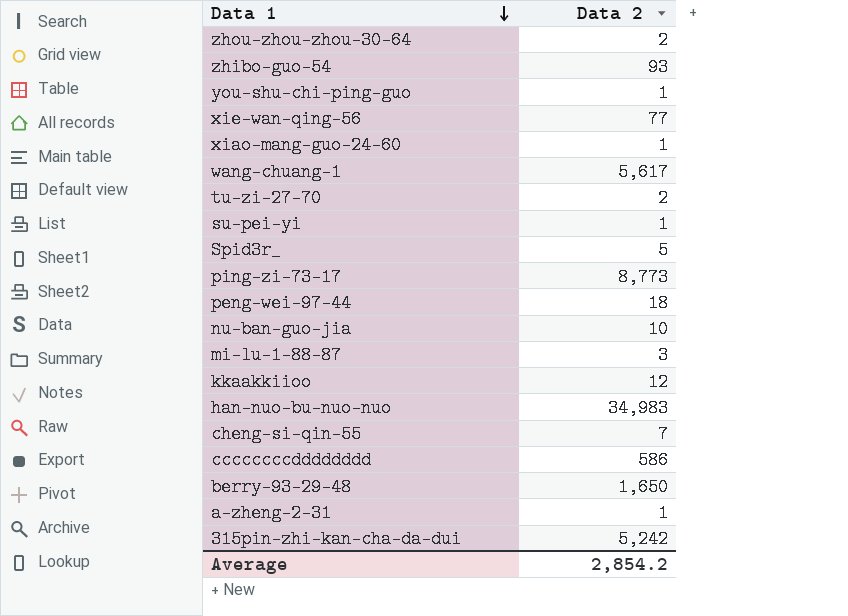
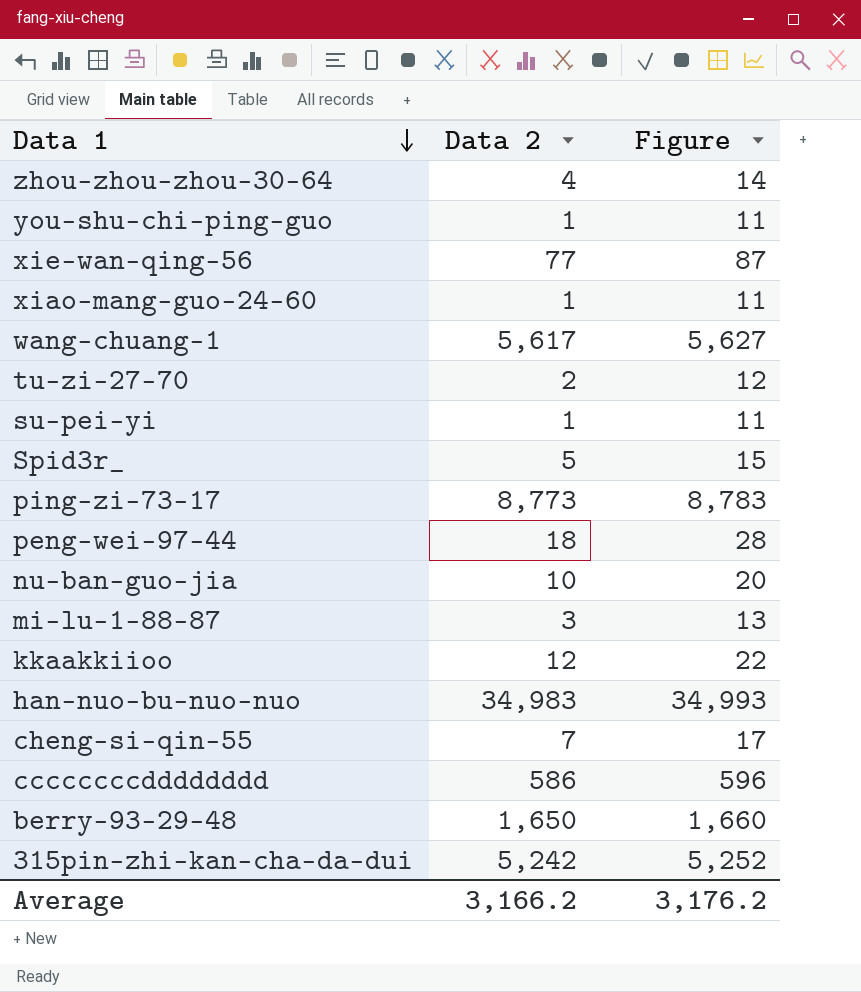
column Figure | formula: none -> [Data 2] + 10
row zhibo-guo-54: 93 -> none
row a-zheng-2-31: 1 -> none
zhou-zhou-zhou-30-64 | Data 2: 2 -> 4
Average | Data 2: 2,854.2 -> 3,166.2

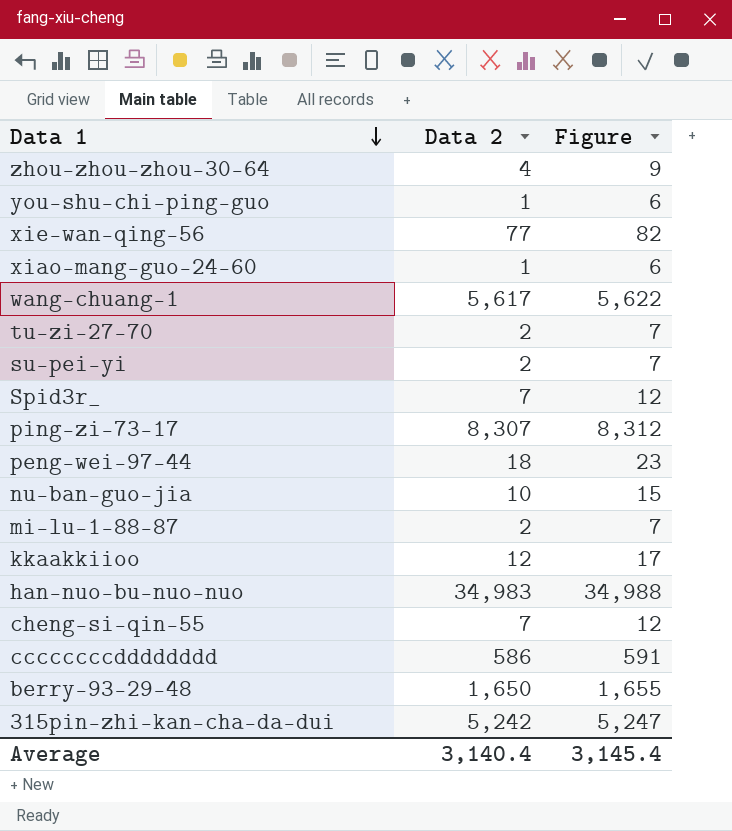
column Figure | formula: [Data 2] + 10 -> [Data 2] + 5
su-pei-yi | Data 2: 1 -> 2
Spid3r_ | Data 2: 5 -> 7
ping-zi-73-17 | Data 2: 8,773 -> 8,307
mi-lu-1-88-87 | Data 2: 3 -> 2
Average | Data 2: 3,166.2 -> 3,140.4
Average | Figure: 3,176.2 -> 3,145.4

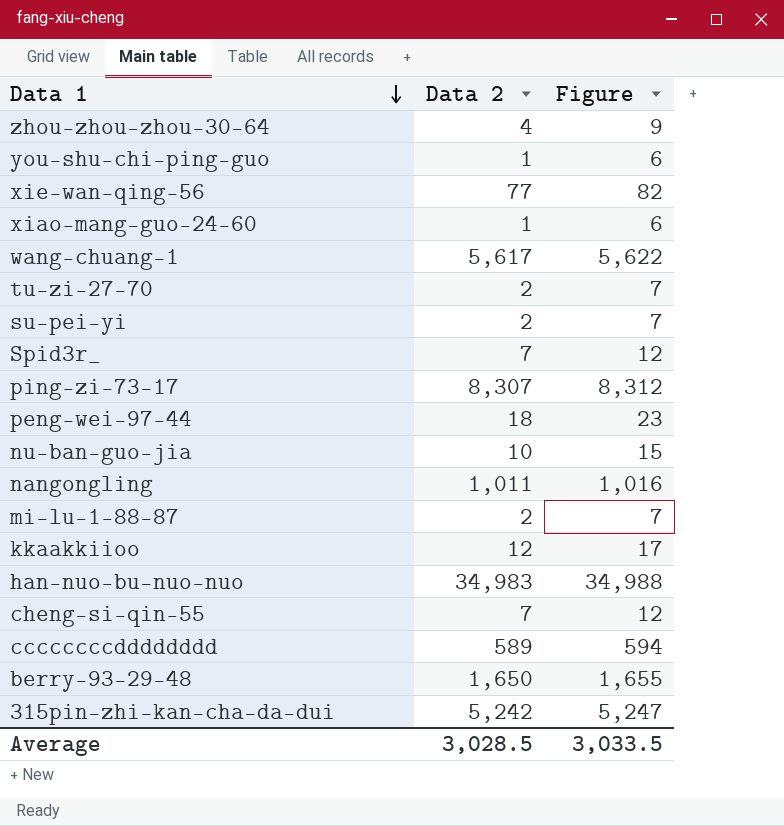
row nangongling: none -> 1,011 | 1,016
ccccccccdddddddd | Data 2: 586 -> 589
ccccccccdddddddd | Figure: 591 -> 594
Average | Data 2: 3,140.4 -> 3,028.5
Average | Figure: 3,145.4 -> 3,033.5

